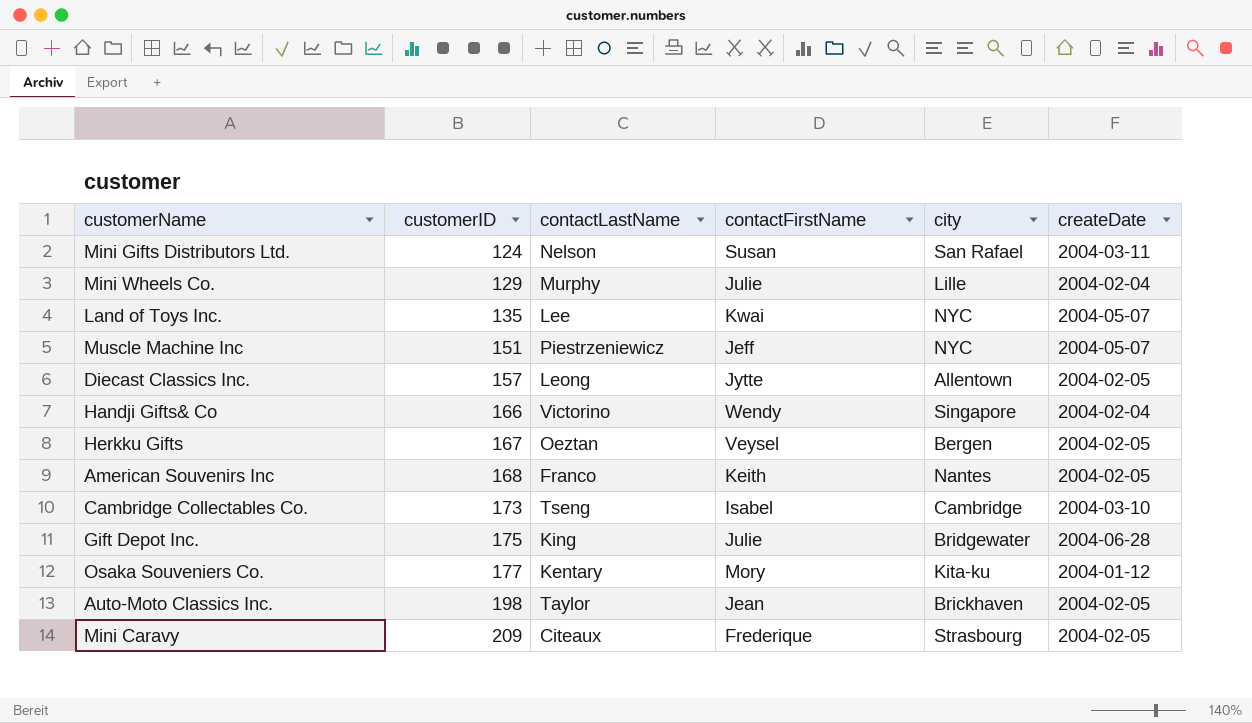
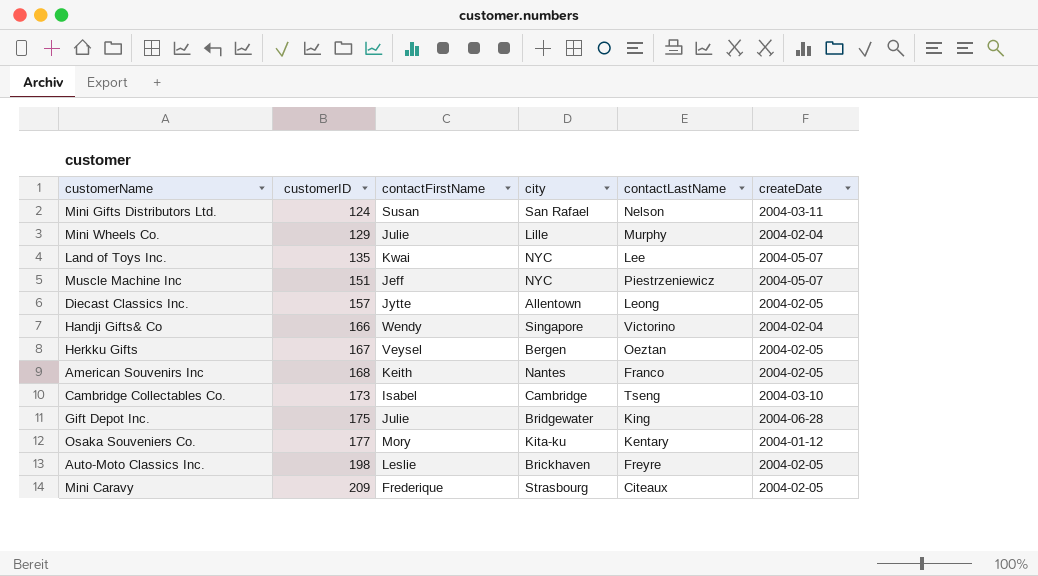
column contactLastName | position: 3 -> 5
Auto-Moto Classics Inc. | contactFirstName: Jean -> Leslie
Auto-Moto Classics Inc. | contactLastName: Taylor -> Freyre

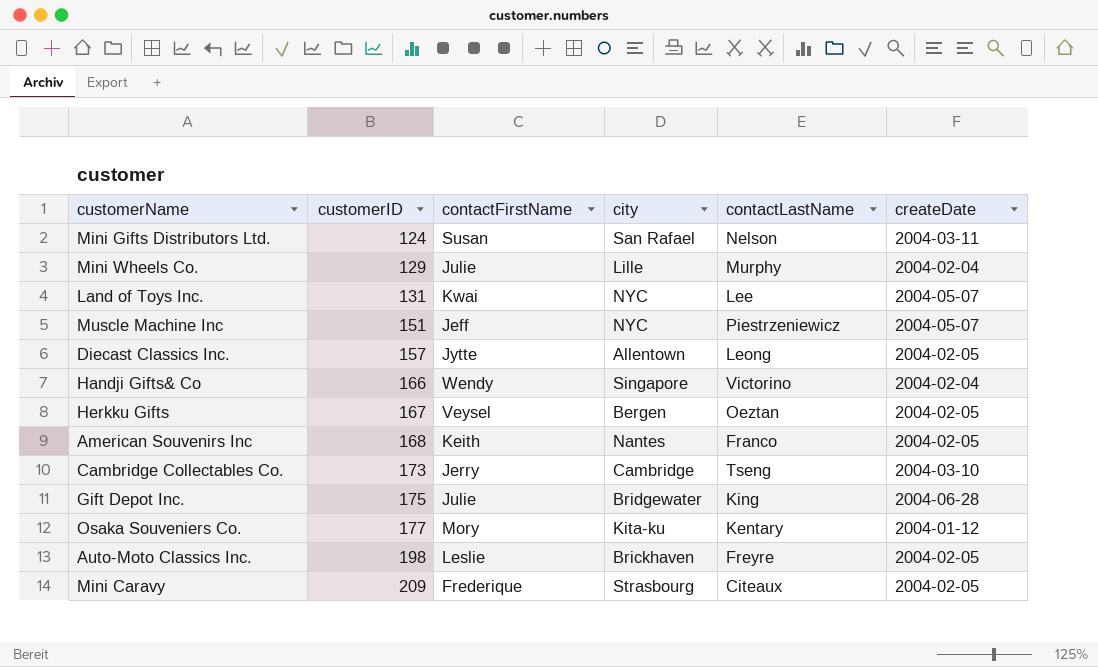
Land of Toys Inc. | customerID: 135 -> 131
Cambridge Collectables Co. | contactFirstName: Isabel -> Jerry

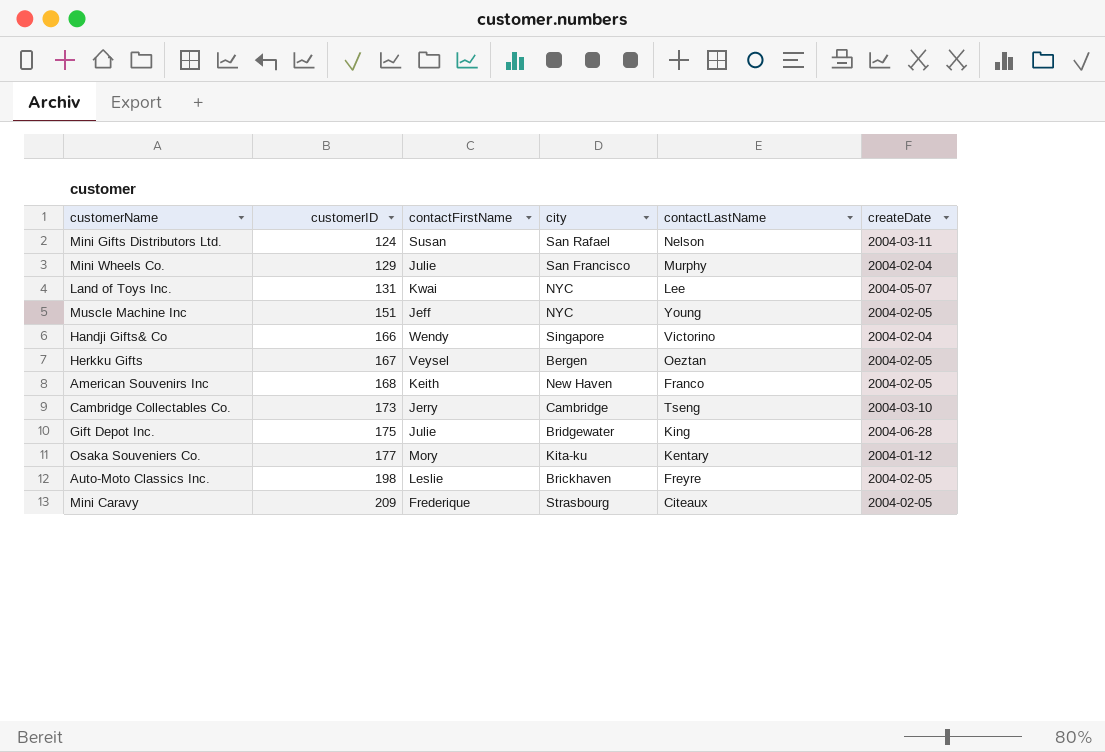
row Diecast Classics Inc.: 157 | Jytte | Allentown | Leong | 2004-02-05 -> none
Mini Wheels Co. | city: Lille -> San Francisco
Muscle Machine Inc | contactLastName: Piestrzeniewicz -> Young
Muscle Machine Inc | createDate: 2004-05-07 -> 2004-02-05
American Souvenirs Inc | city: Nantes -> New Haven

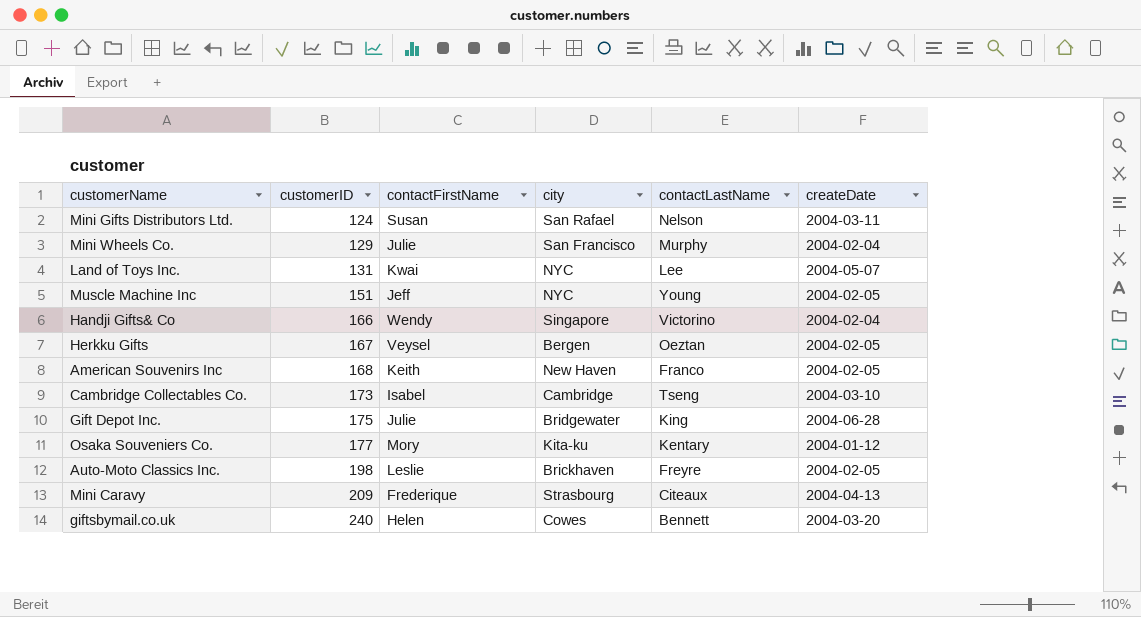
Cambridge Collectables Co. | contactFirstName: Jerry -> Isabel
Mini Caravy | createDate: 2004-02-05 -> 2004-04-13
row giftsbymail.co.uk: none -> 240 | Helen | Cowes | Bennett | 2004-03-20

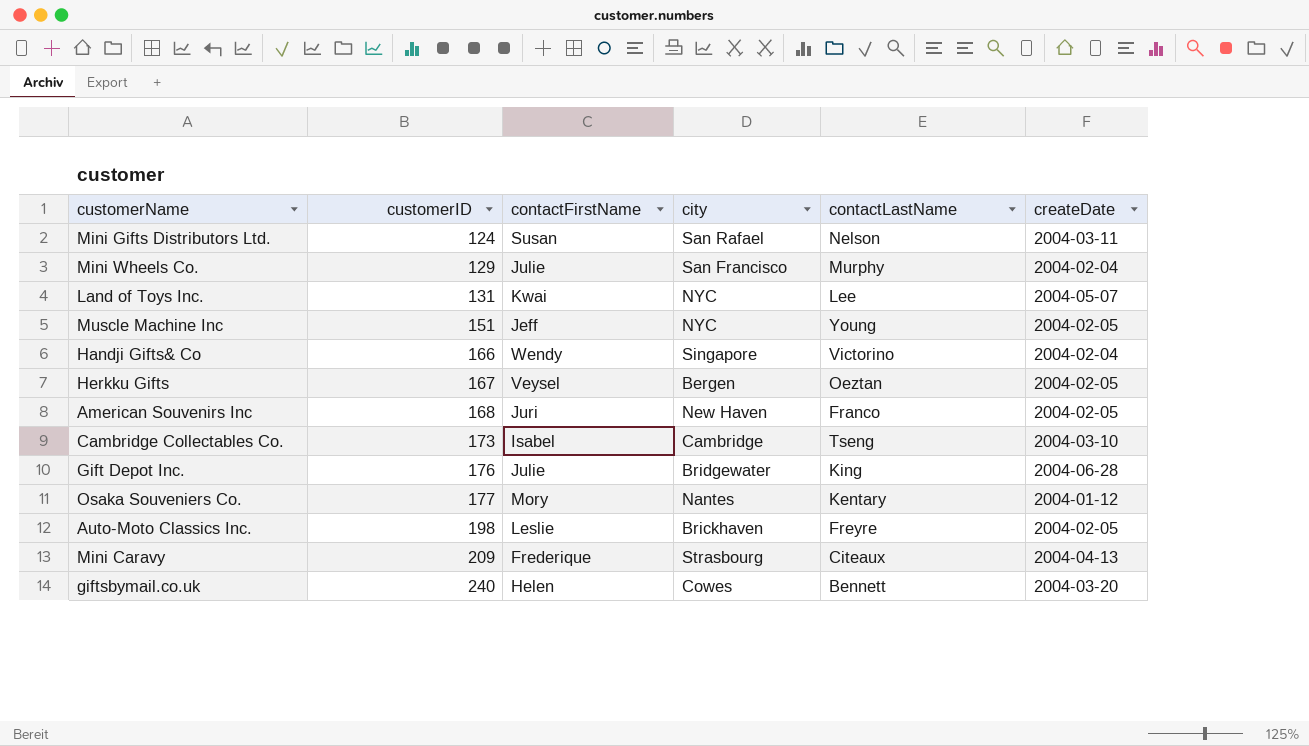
American Souvenirs Inc | contactFirstName: Keith -> Juri
Gift Depot Inc. | customerID: 175 -> 176
Osaka Souveniers Co. | city: Kita-ku -> Nantes

